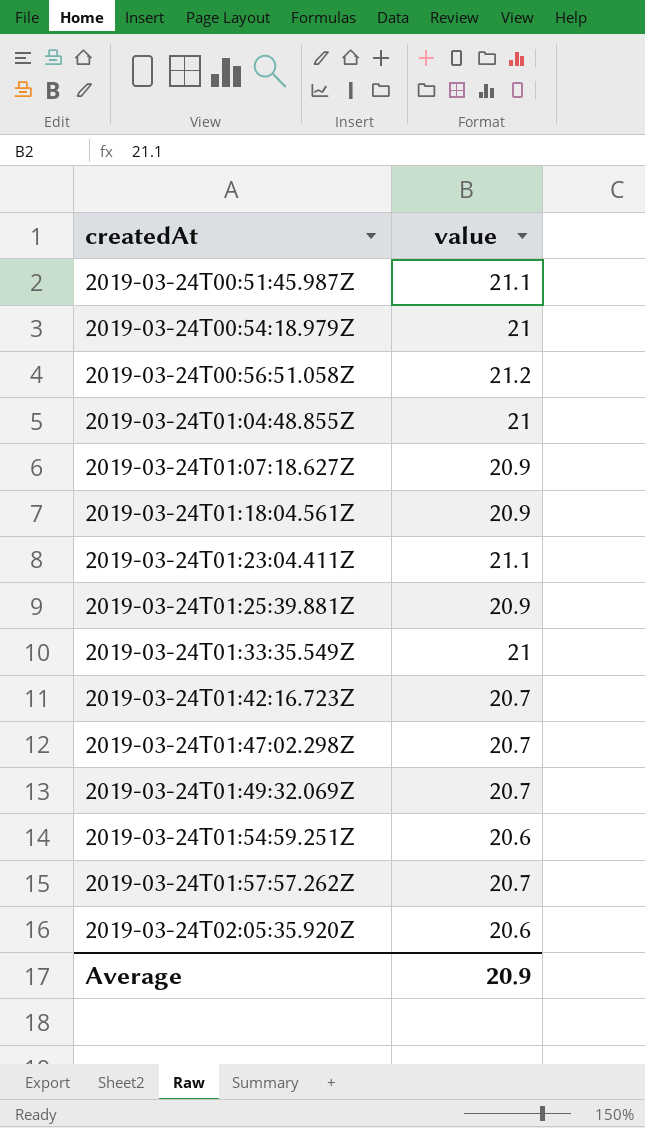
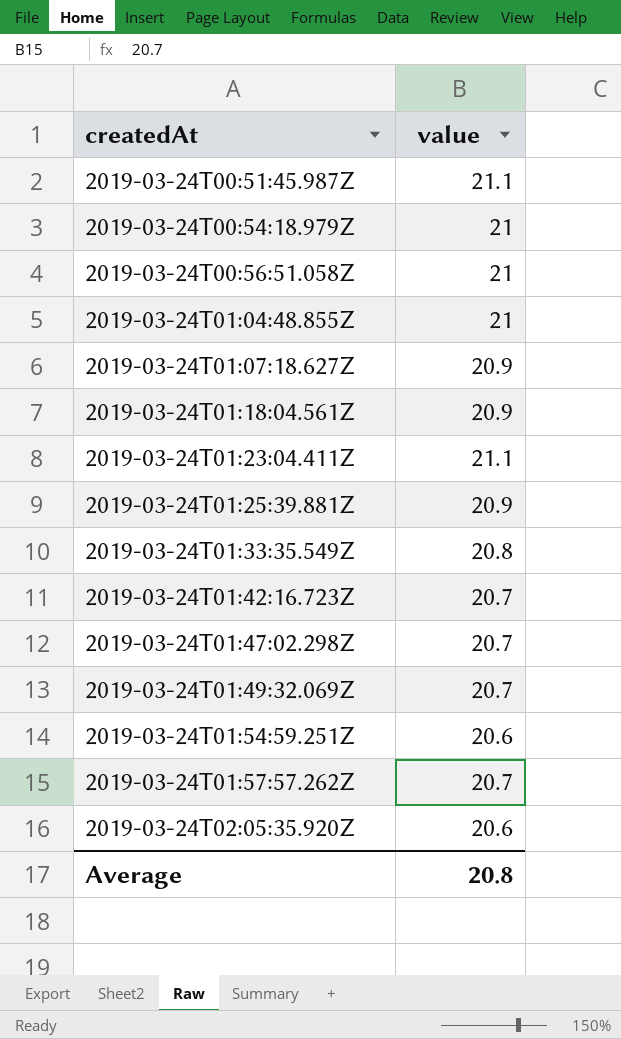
2019-03-24T00:56:51.058Z | value: 21.2 -> 21
2019-03-24T01:33:35.549Z | value: 21 -> 20.8
Average | value: 20.9 -> 20.8

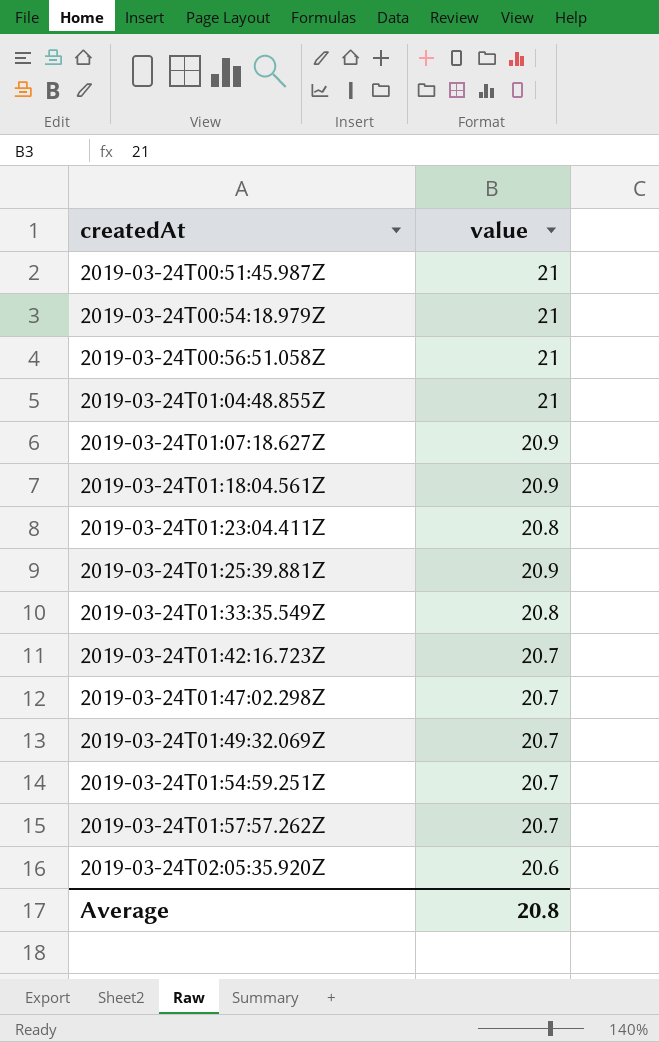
2019-03-24T00:51:45.987Z | value: 21.1 -> 21
2019-03-24T01:23:04.411Z | value: 21.1 -> 20.8
2019-03-24T01:54:59.251Z | value: 20.6 -> 20.7

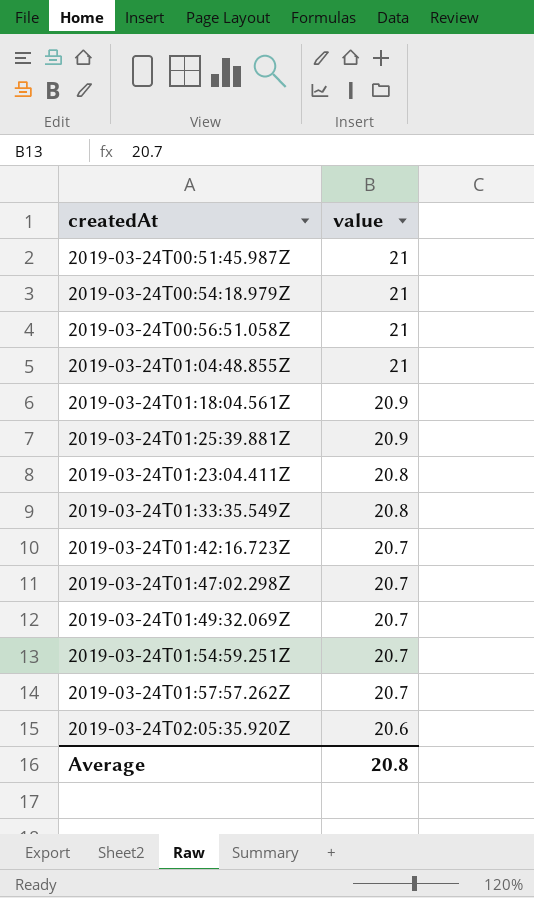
row order: createdAt ascending -> value descending
row 2019-03-24T01:07:18.627Z: 20.9 -> none

